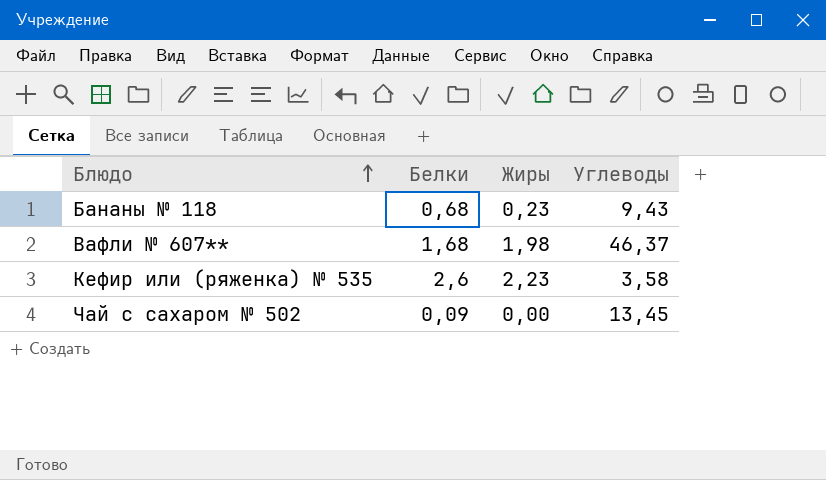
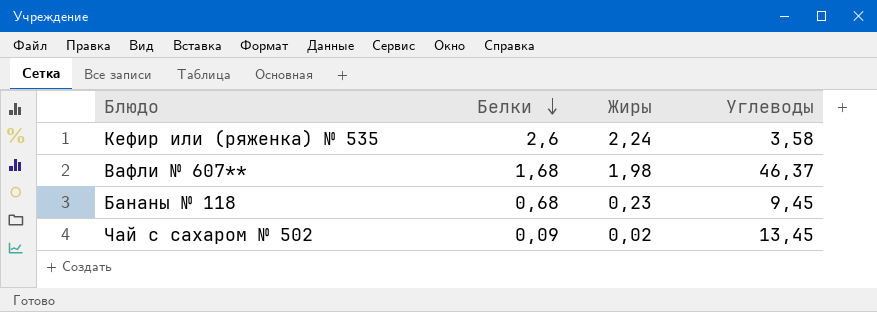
row order: Блюдо ascending -> Белки descending
Кефир или (ряженка) № 535 | Жиры: 2,23 -> 2,24
Бананы № 118 | Углеводы: 9,43 -> 9,45
Чай с сахаром № 502 | Жиры: 0,00 -> 0,02

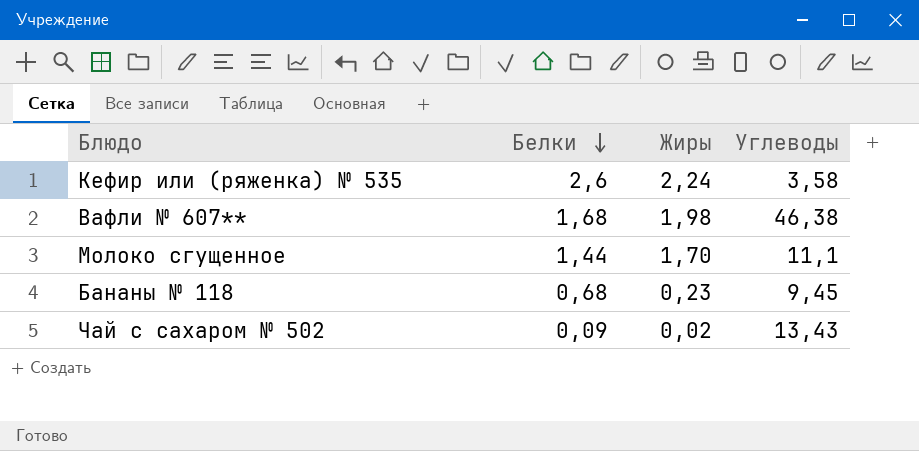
Вафли № 607** | Углеводы: 46,37 -> 46,38
row Молоко сгущенное: none -> 1,44 | 1,70 | 11,1
Чай с сахаром № 502 | Углеводы: 13,45 -> 13,43

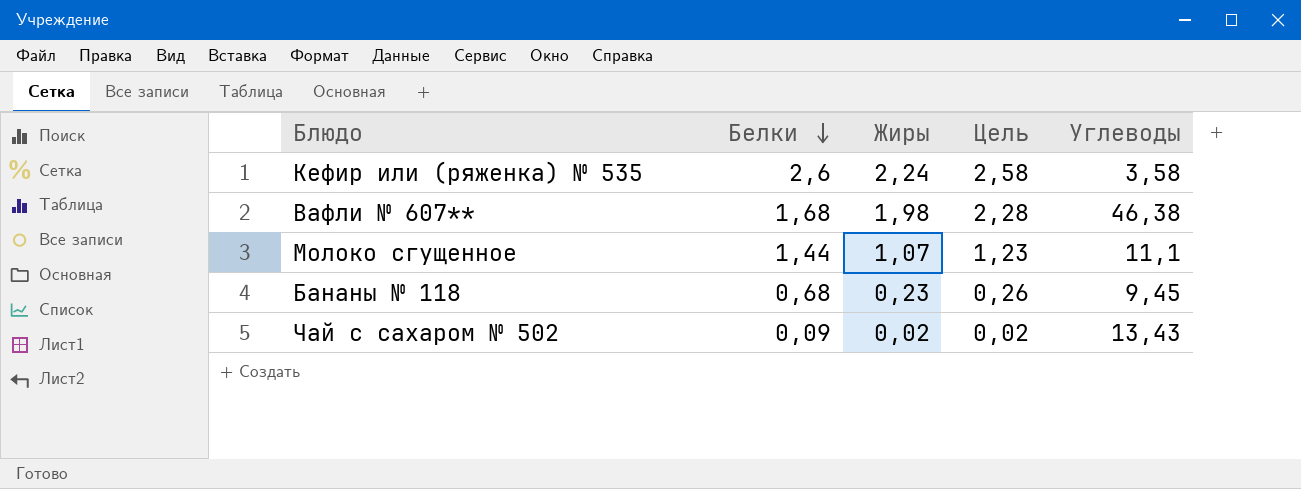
column Цель | formula: none -> [Жиры] * 1,15
Молоко сгущенное | Жиры: 1,70 -> 1,07

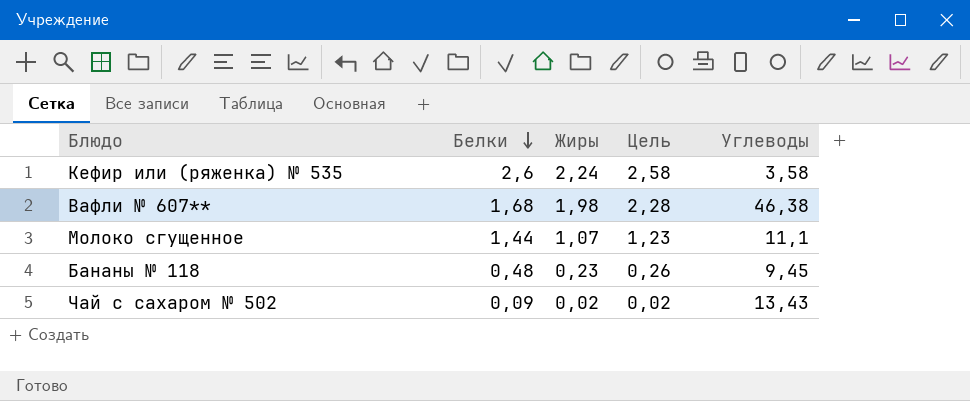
Бананы № 118 | Белки: 0,68 -> 0,48

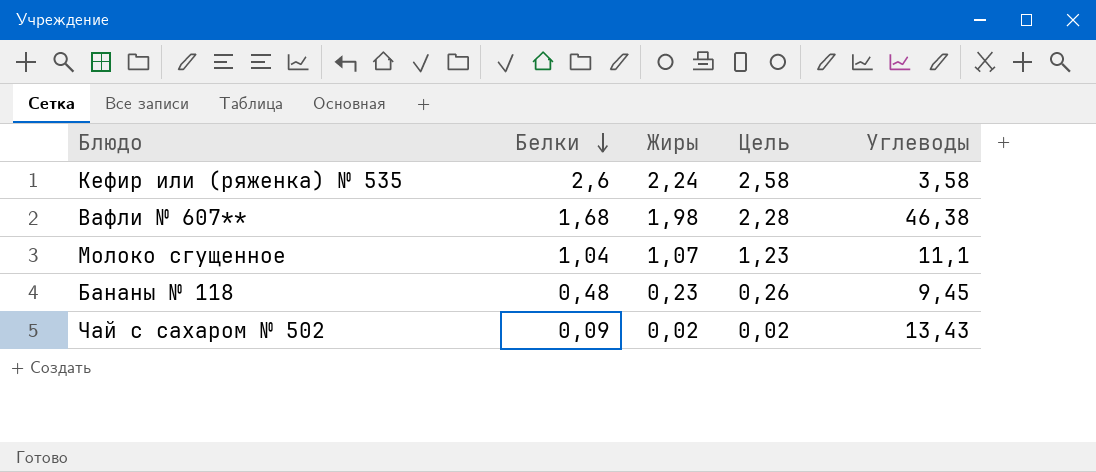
Молоко сгущенное | Белки: 1,44 -> 1,04

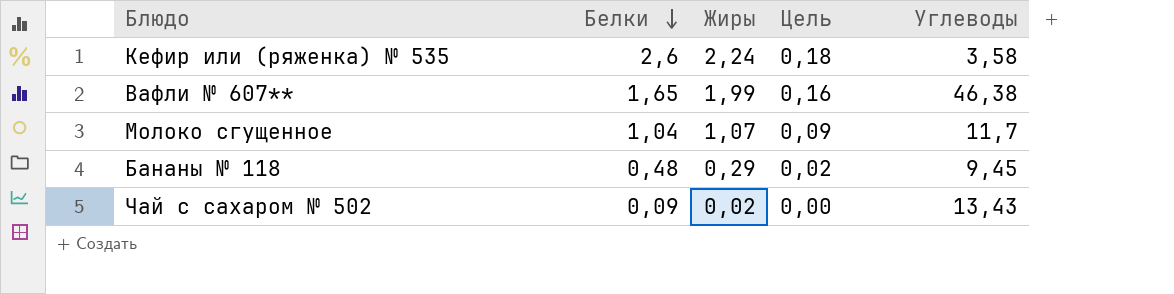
column Цель | formula: [Жиры] * 1,15 -> [Жиры] * 0,08
Вафли № 607** | Белки: 1,68 -> 1,65
Вафли № 607** | Жиры: 1,98 -> 1,99
Молоко сгущенное | Углеводы: 11,1 -> 11,7
Бананы № 118 | Жиры: 0,23 -> 0,29

